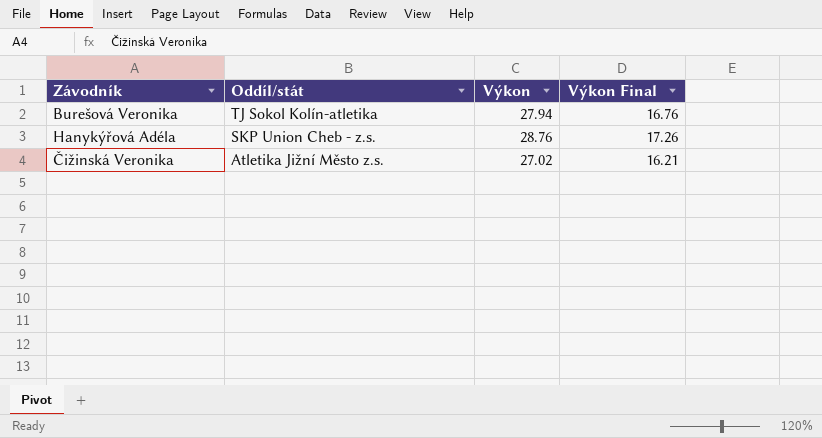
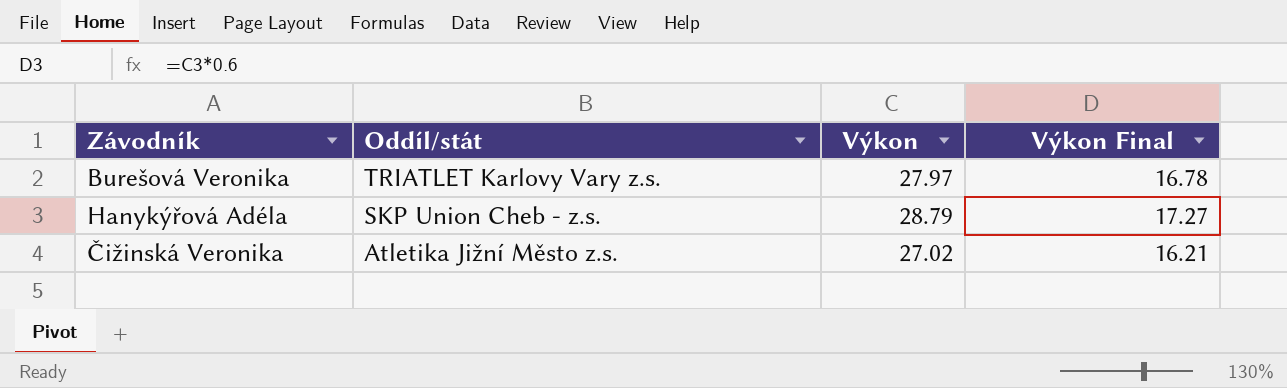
Burešová Veronika | Oddíl/stát: TJ Sokol Kolín-atletika -> TRIATLET Karlovy Vary z.s.
Burešová Veronika | Výkon: 27.94 -> 27.97
Burešová Veronika | Výkon Final: 16.76 -> 16.78
Hanykýřová Adéla | Výkon: 28.76 -> 28.79
Hanykýřová Adéla | Výkon Final: 17.26 -> 17.27

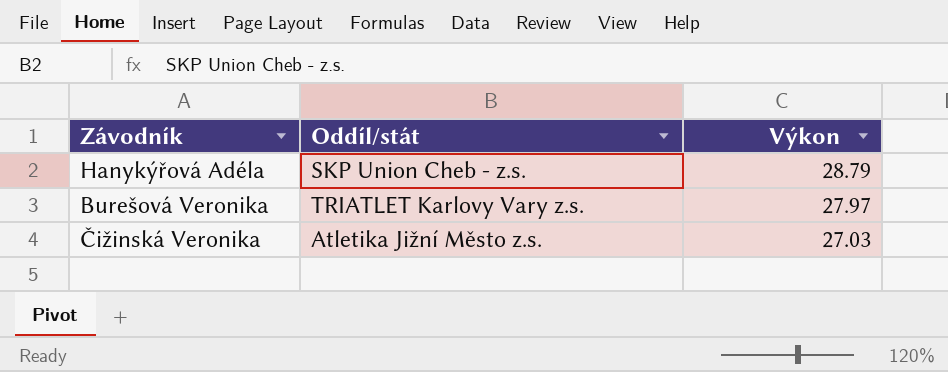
row order: Oddíl/stát descending -> Výkon descending
column Výkon Final | formula: [Výkon] * 0.6 -> none
Čižinská Veronika | Výkon: 27.02 -> 27.03

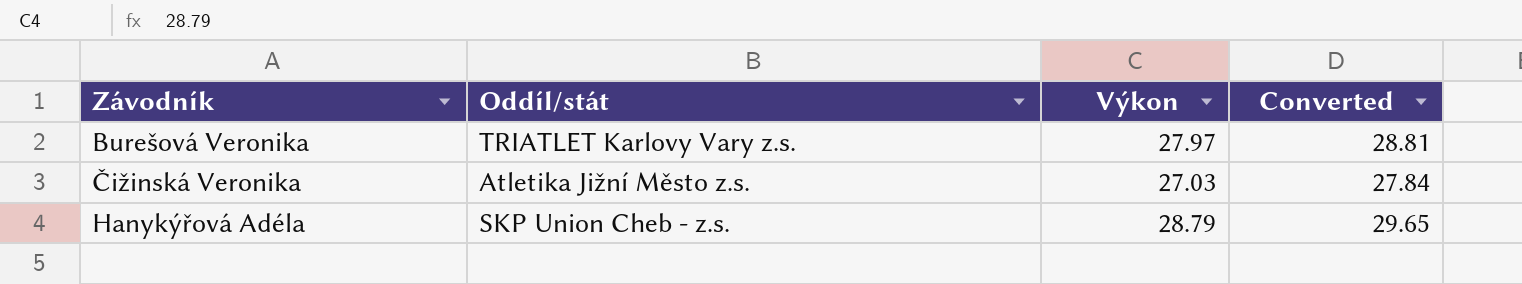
row order: Výkon descending -> Závodník ascending
column Converted | formula: none -> [Výkon] * 1.03

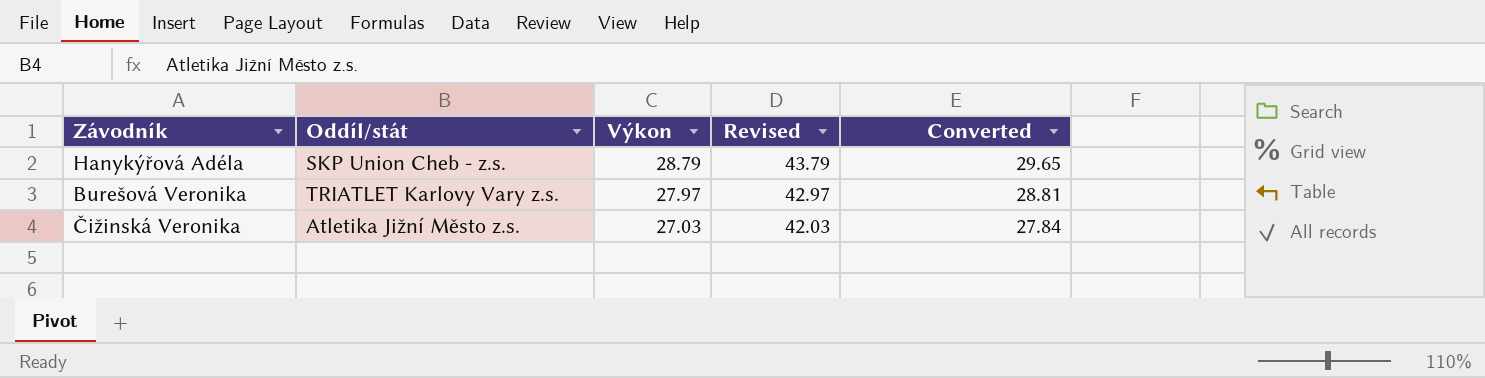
row order: Závodník ascending -> Výkon descending
column Revised | formula: none -> [Výkon] + 15

